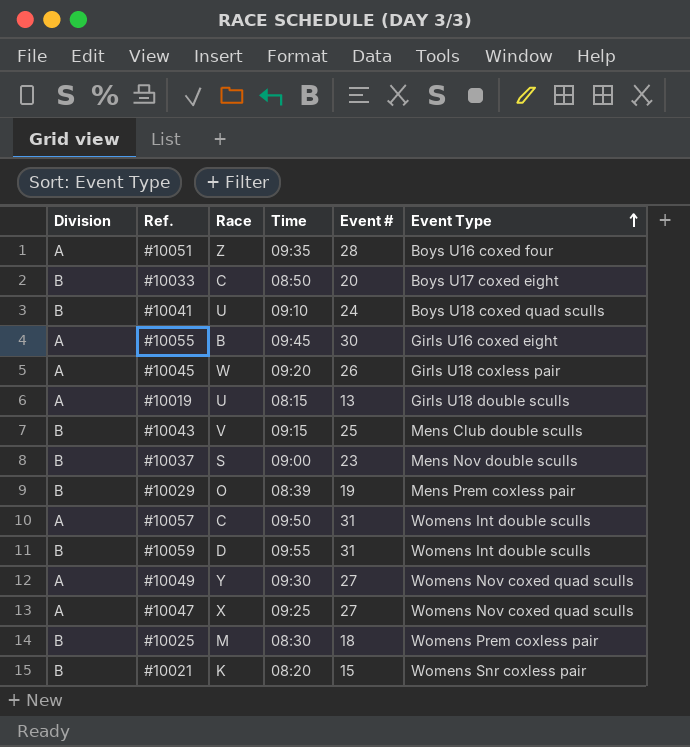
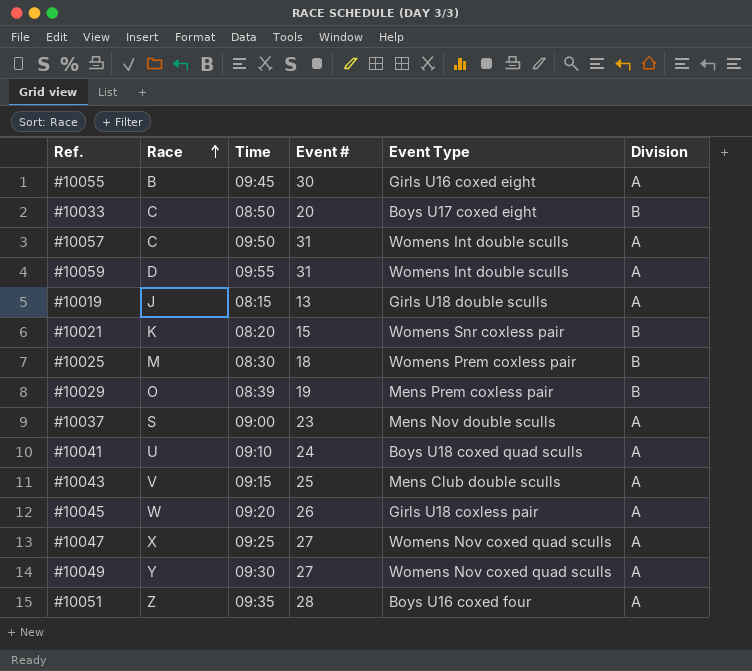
row order: Event Type ascending -> Race ascending
column Division | position: 1 -> 6
#10059 | Division: B -> A
#10019 | Race: U -> J
#10037 | Division: B -> A
#10041 | Division: B -> A
#10043 | Division: B -> A

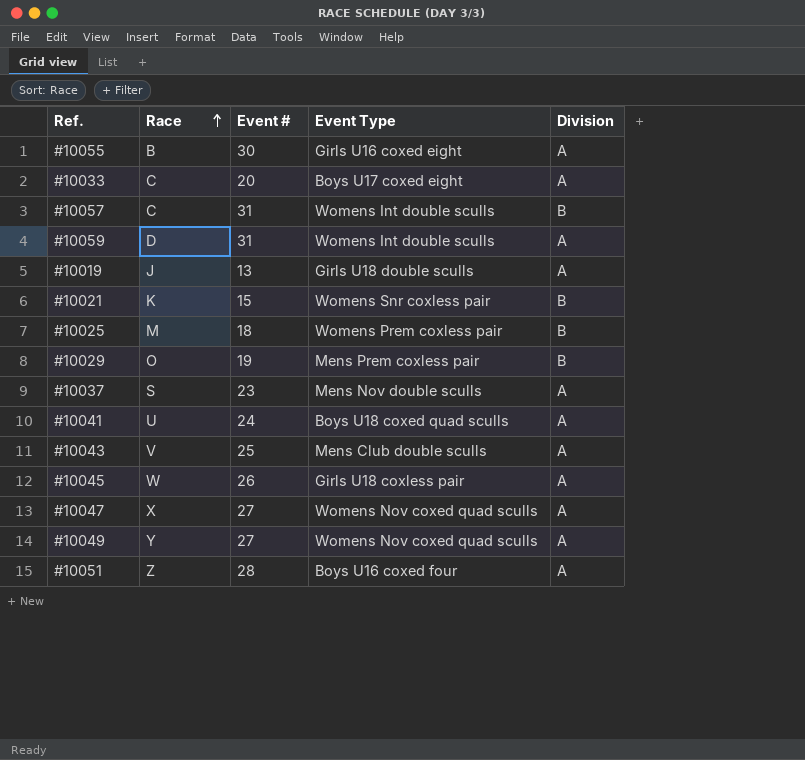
column Time | position: 3 -> none
#10033 | Division: B -> A
#10057 | Division: A -> B

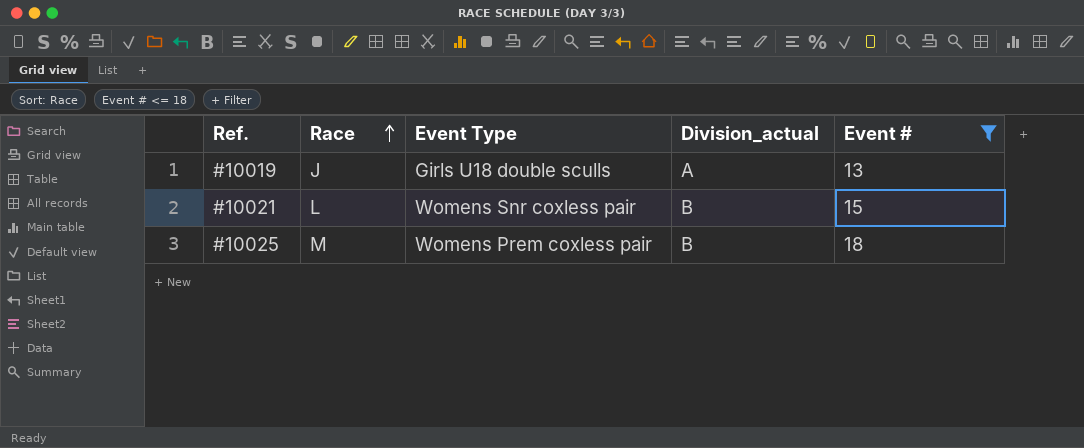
filter: none -> Event # <= 18
column name: Division -> Division_actual
column Event # | position: 3 -> 5
#10021 | Race: K -> L

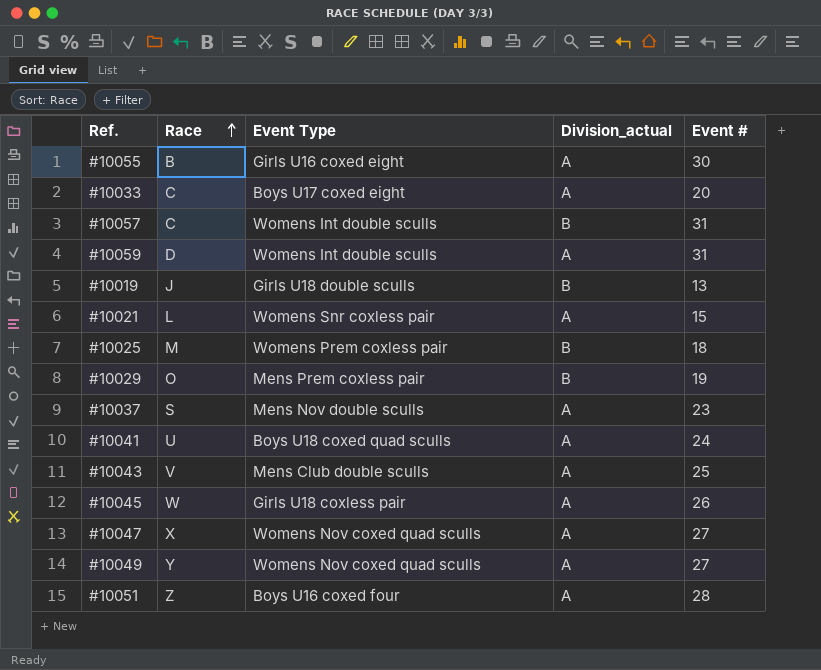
filter: Event # <= 18 -> none
#10019 | Division_actual: A -> B
#10021 | Division_actual: B -> A

